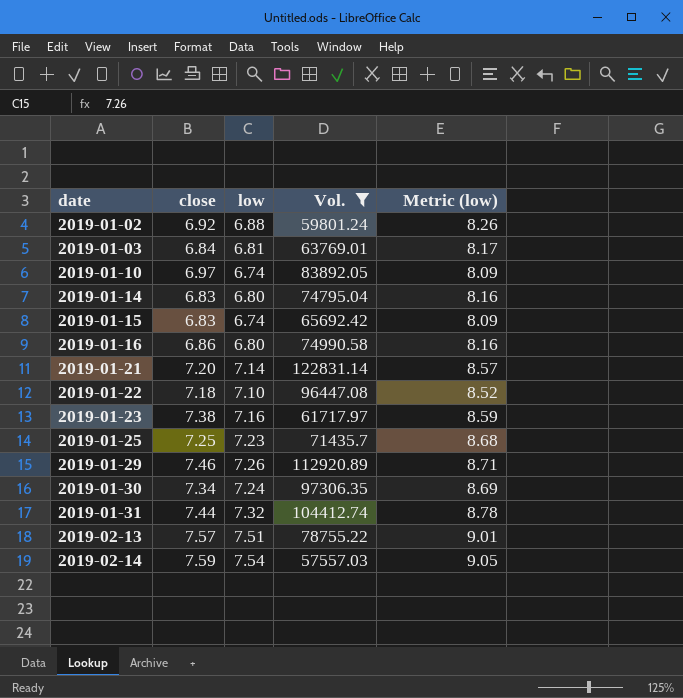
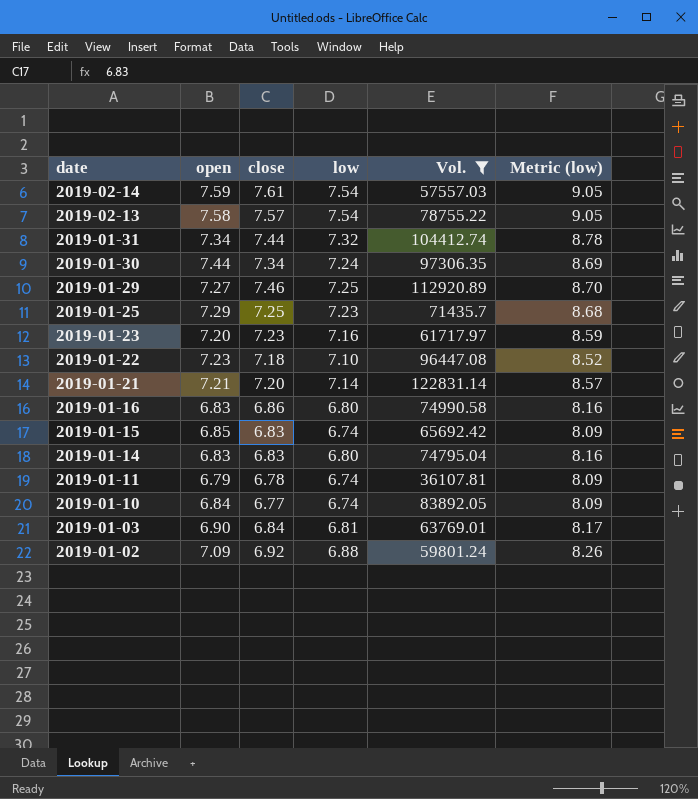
row order: date ascending -> date descending
column open | position: none -> 2
2019-02-14 | close: 7.59 -> 7.61
2019-02-13 | low: 7.51 -> 7.54
2019-02-13 | Metric (low): 9.01 -> 9.05
2019-01-29 | low: 7.26 -> 7.25
2019-01-29 | Metric (low): 8.71 -> 8.70
2019-01-23 | close: 7.38 -> 7.23
row 2019-01-11: none -> 6.79 | 6.78 | 6.74 | 36107.81 | 8.09
2019-01-10 | close: 6.97 -> 6.77

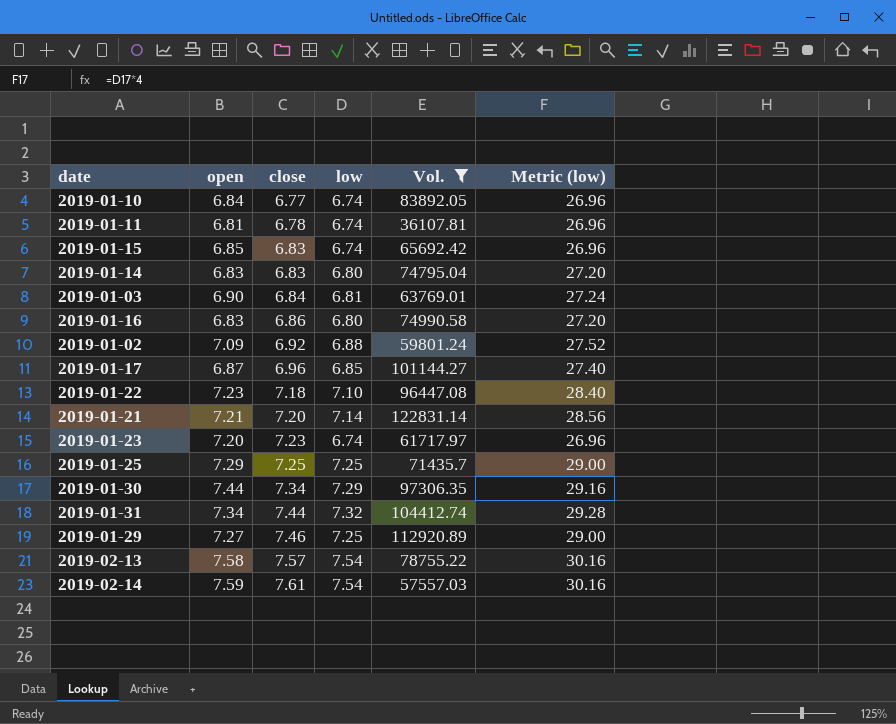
row order: date descending -> close ascending
column Metric (low) | formula: [low] * 1.2 -> [low] * 4
2019-01-11 | open: 6.79 -> 6.81
row 2019-01-17: none -> 6.87 | 6.96 | 6.85 | 101144.27 | 27.40
2019-01-23 | low: 7.16 -> 6.74
2019-01-25 | low: 7.23 -> 7.25
2019-01-30 | low: 7.24 -> 7.29

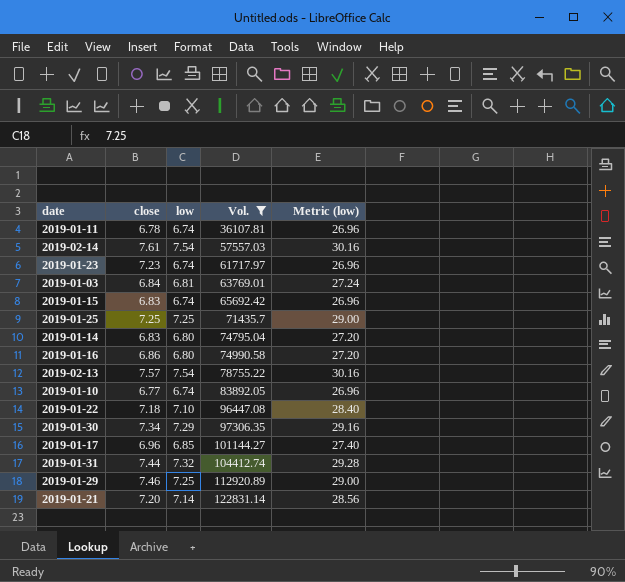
row order: close ascending -> Vol. ascending
column open | position: 2 -> none
row 2019-01-02: 7.09 | 6.92 | 6.88 | 59801.24 | 27.52 -> none

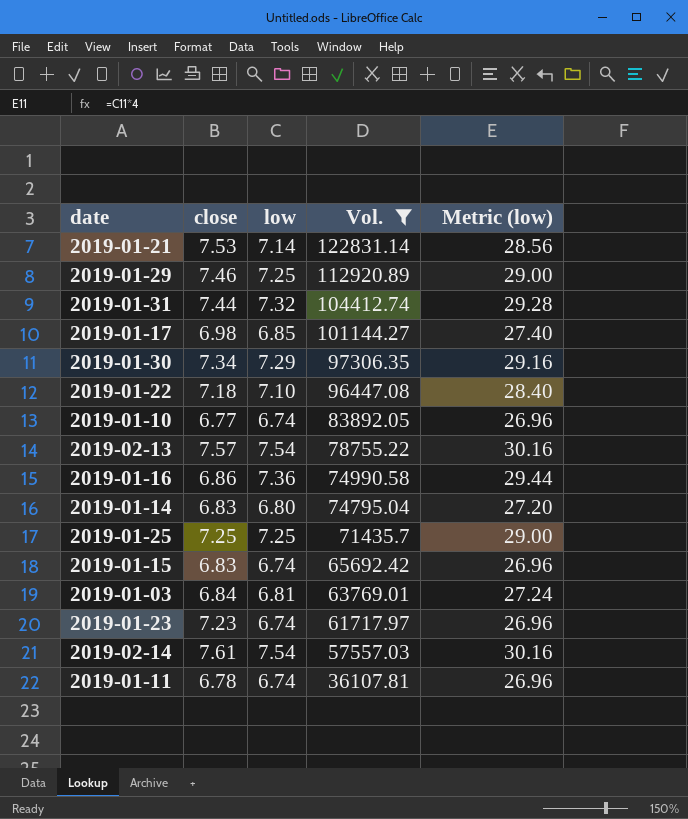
row order: Vol. ascending -> Vol. descending
2019-01-21 | close: 7.20 -> 7.53
2019-01-17 | close: 6.96 -> 6.98
2019-01-16 | low: 6.80 -> 7.36
2019-01-16 | Metric (low): 27.20 -> 29.44

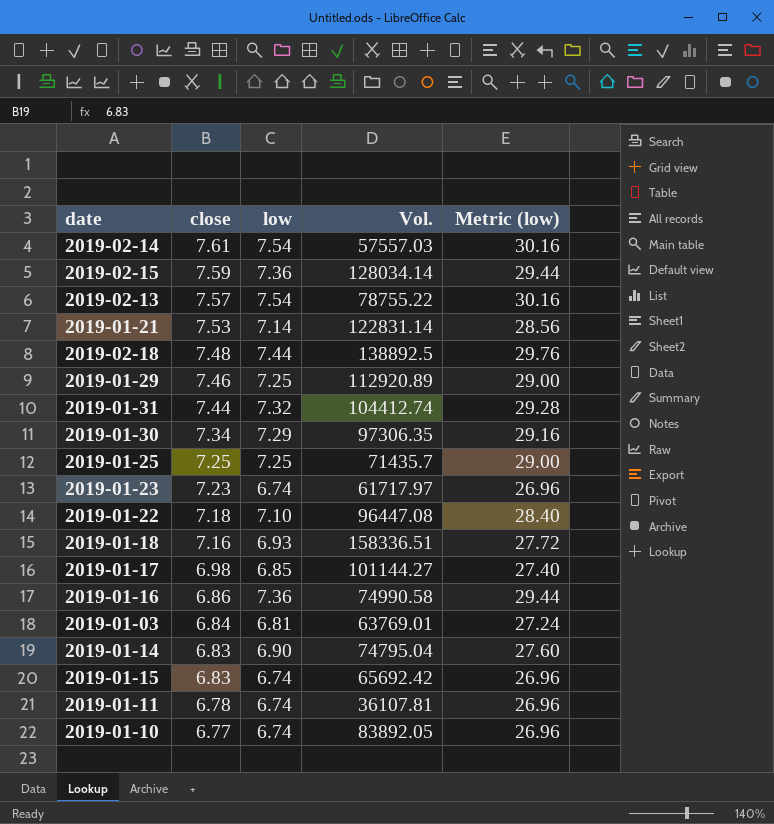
filter: Vol. <= 122831.14 -> none
row order: Vol. descending -> close descending
2019-01-14 | low: 6.80 -> 6.90
2019-01-14 | Metric (low): 27.20 -> 27.60

